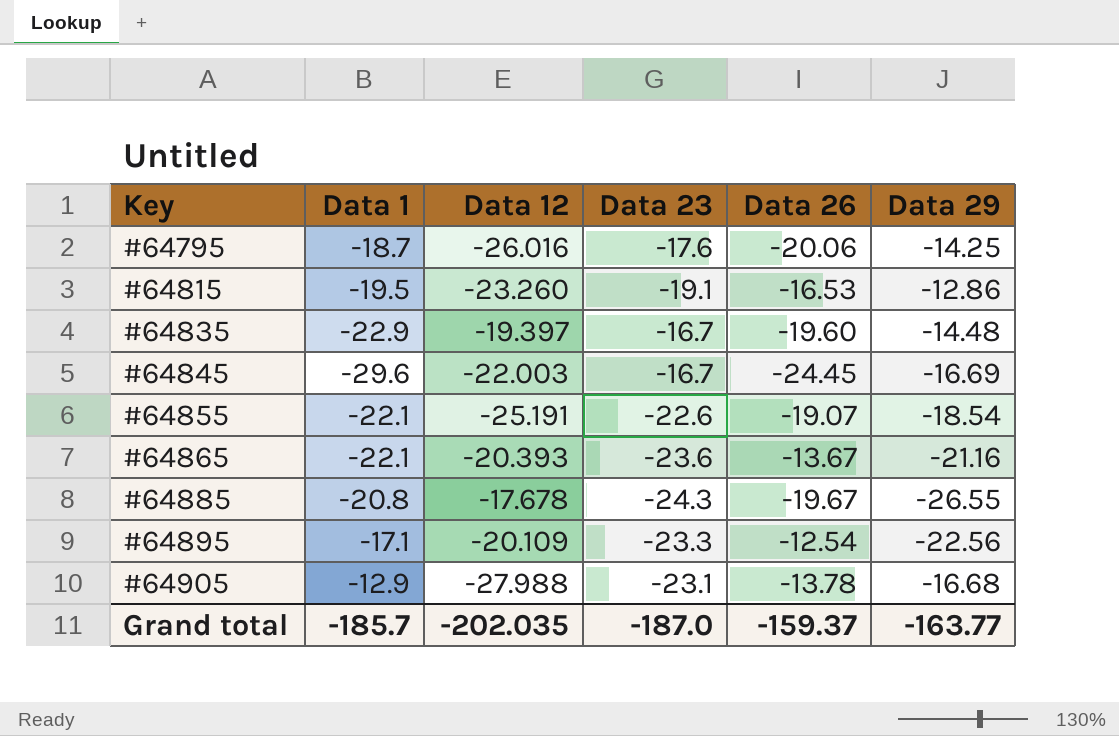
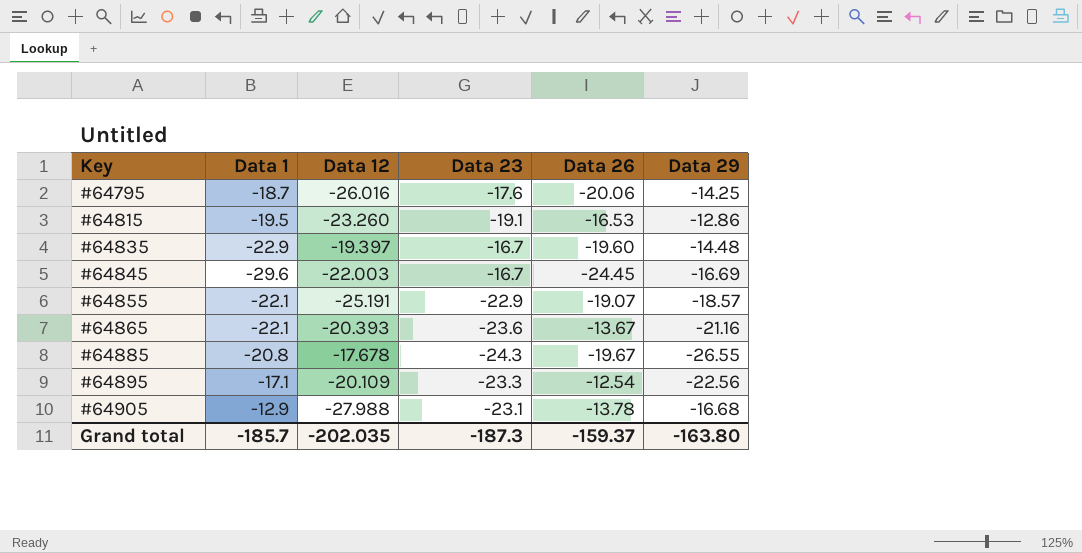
#64855 | Data 23: -22.6 -> -22.9
#64855 | Data 29: -18.54 -> -18.57
Grand total | Data 23: -187.0 -> -187.3
Grand total | Data 29: -163.77 -> -163.80

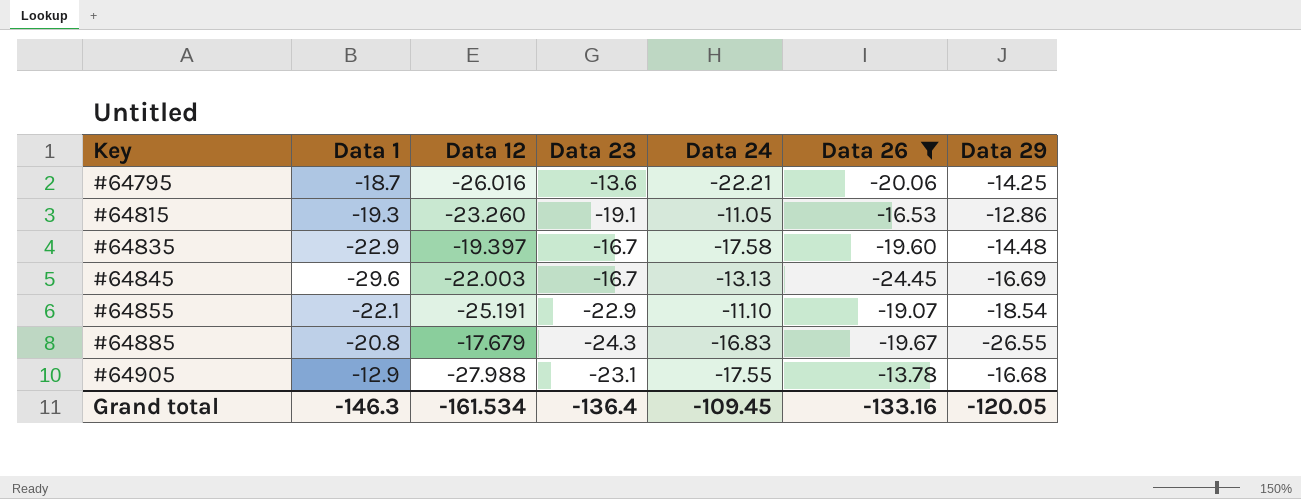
filter: none -> Data 26 <= -13.78
column Data 24 | position: none -> 5
#64795 | Data 23: -17.6 -> -13.6
#64815 | Data 1: -19.5 -> -19.3
#64855 | Data 29: -18.57 -> -18.54
#64885 | Data 12: -17.678 -> -17.679
Grand total | Data 1: -185.7 -> -146.3
Grand total | Data 12: -202.035 -> -161.534
Grand total | Data 23: -187.3 -> -136.4
Grand total | Data 26: -159.37 -> -133.16
Grand total | Data 29: -163.80 -> -120.05

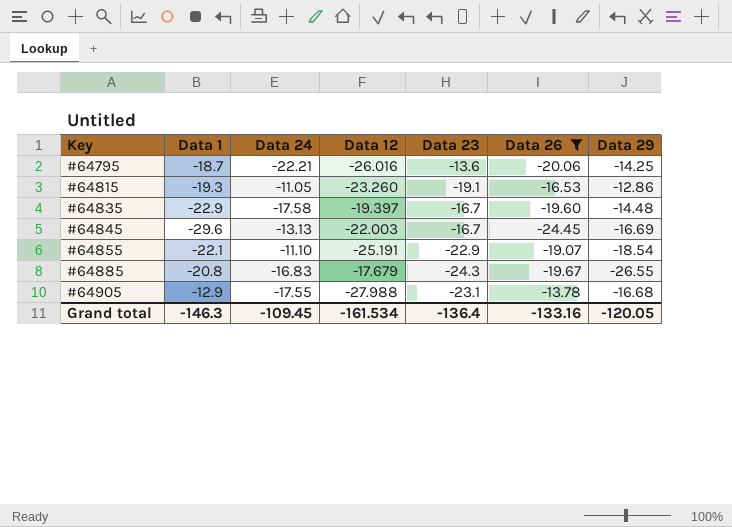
column Data 24 | position: 5 -> 3

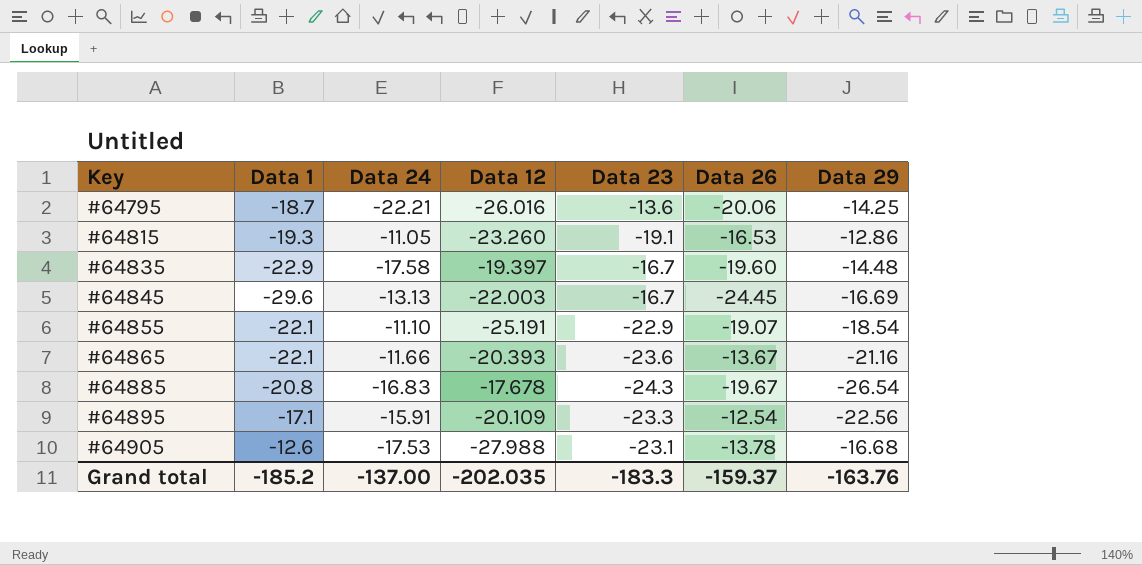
filter: Data 26 <= -13.78 -> none
#64885 | Data 12: -17.679 -> -17.678
#64885 | Data 29: -26.55 -> -26.54
#64905 | Data 1: -12.9 -> -12.6
#64905 | Data 24: -17.55 -> -17.53
Grand total | Data 1: -146.3 -> -185.2
Grand total | Data 24: -109.45 -> -137.00
Grand total | Data 12: -161.534 -> -202.035
Grand total | Data 23: -136.4 -> -183.3
Grand total | Data 26: -133.16 -> -159.37
Grand total | Data 29: -120.05 -> -163.76

